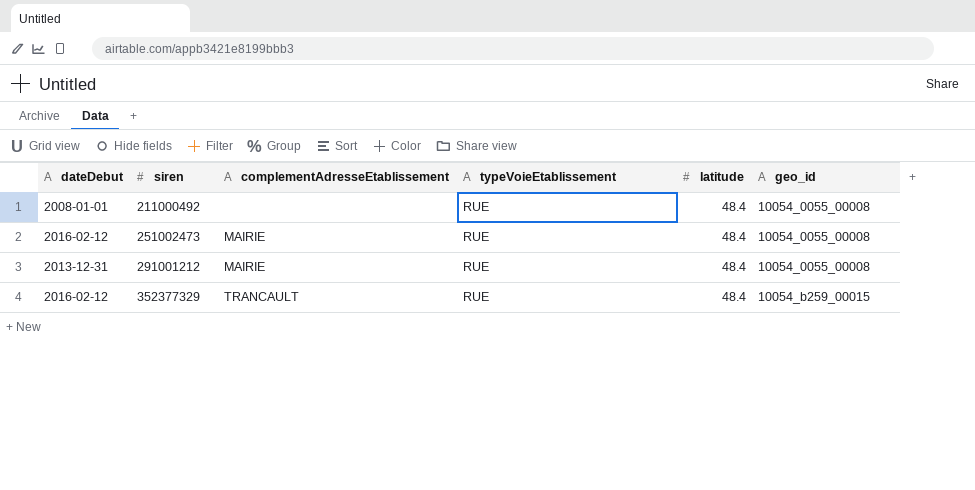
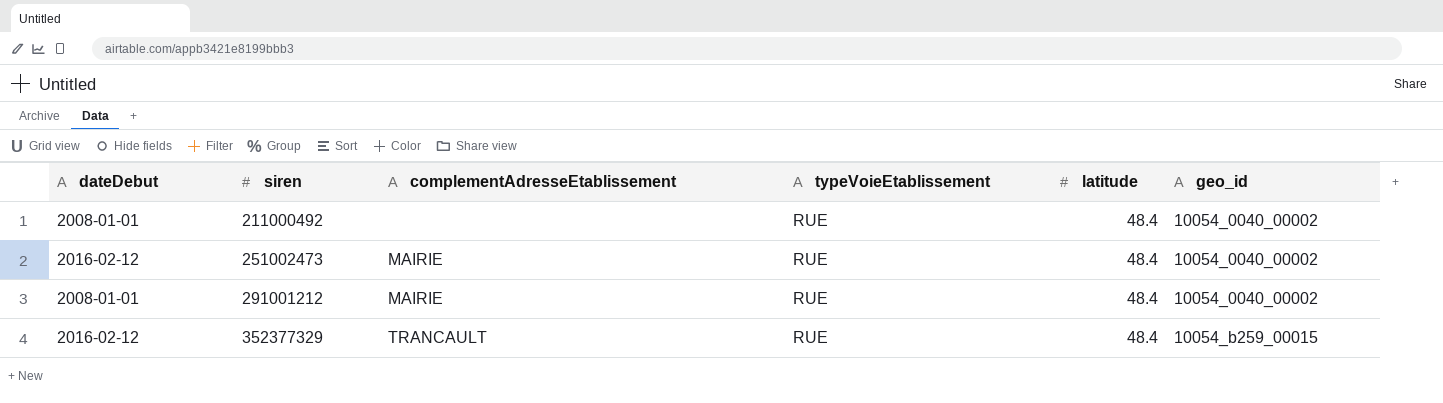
211000492 | geo_id: 10054_0055_00008 -> 10054_0040_00002
251002473 | geo_id: 10054_0055_00008 -> 10054_0040_00002
291001212 | dateDebut: 2013-12-31 -> 2008-01-01
291001212 | geo_id: 10054_0055_00008 -> 10054_0040_00002

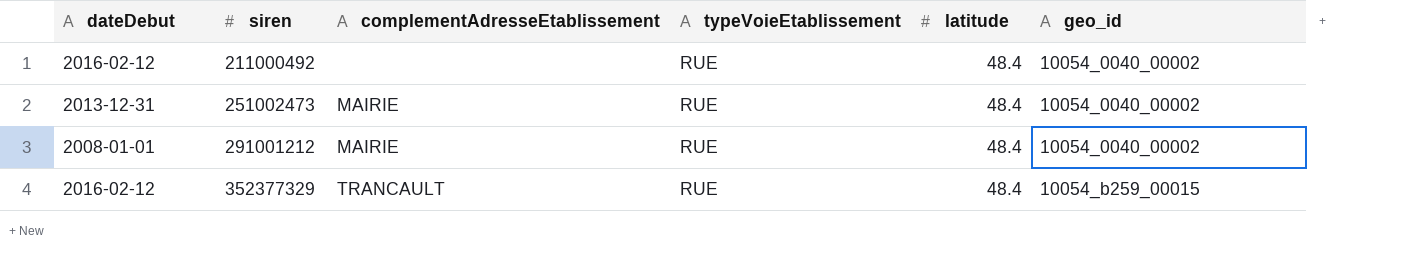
211000492 | dateDebut: 2008-01-01 -> 2016-02-12
251002473 | dateDebut: 2016-02-12 -> 2013-12-31

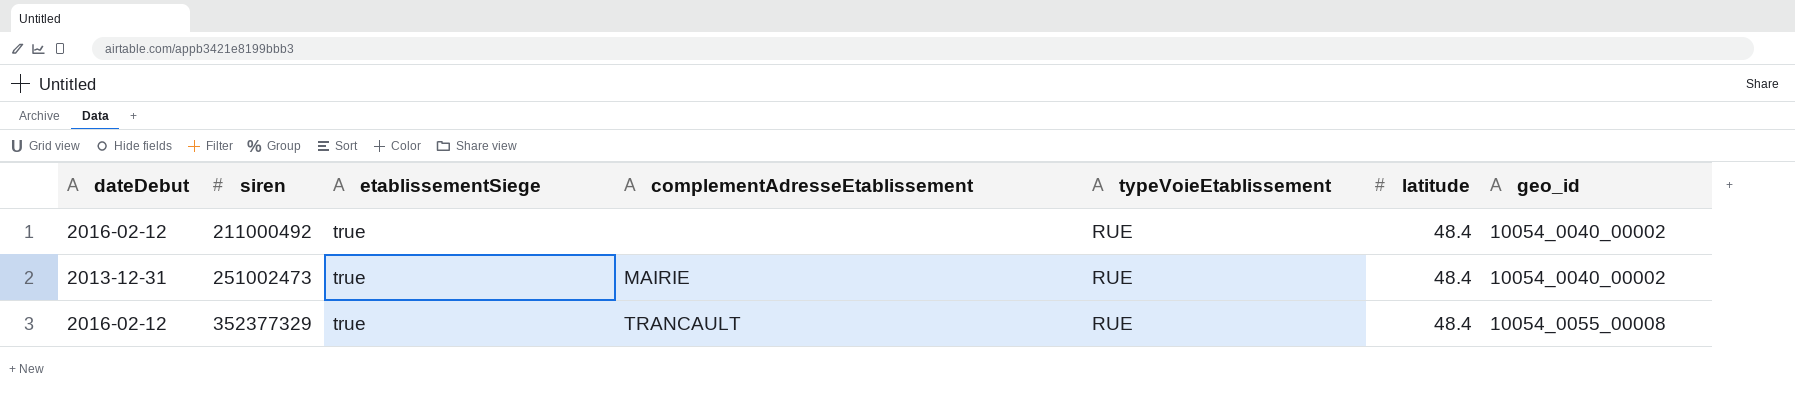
column etablissementSiege | position: none -> 3
row 291001212: 2008-01-01 | MAIRIE | RUE | 48.4 | 10054_0040_00002 -> none
352377329 | geo_id: 10054_b259_00015 -> 10054_0055_00008

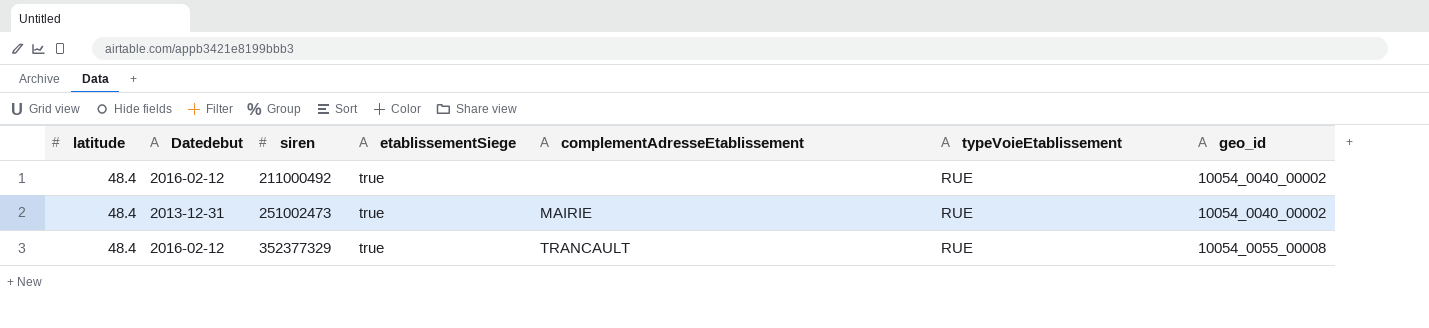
column latitude | position: 6 -> 1
column name: dateDebut -> Datedebut

